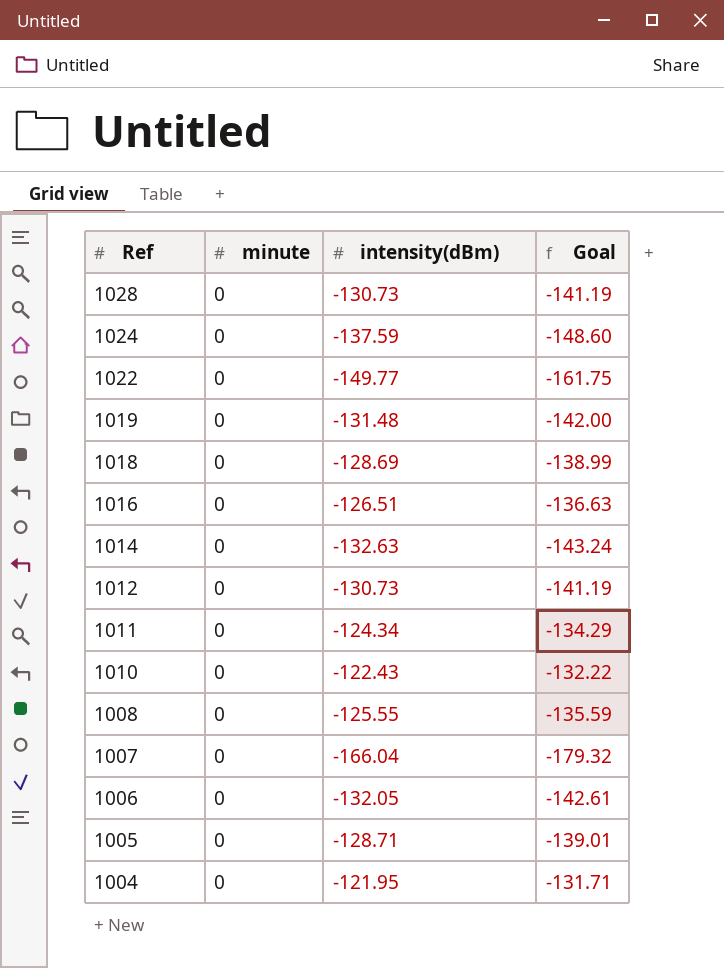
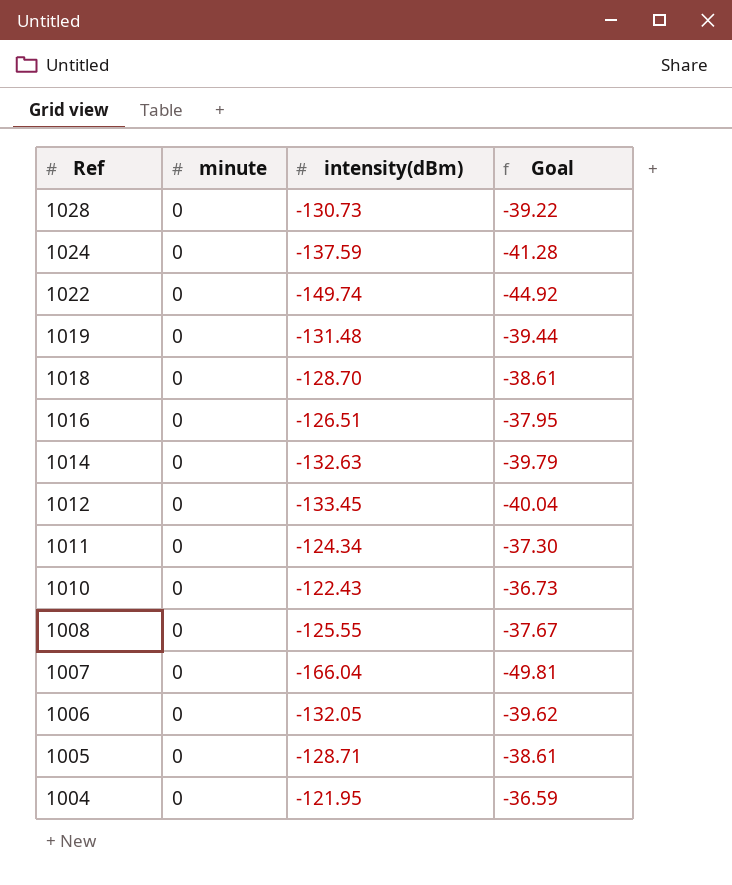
column Goal | formula: [intensity(dBm)] * 1.08 -> [intensity(dBm)] * 0.3
1022 | intensity(dBm): -149.77 -> -149.74
1018 | intensity(dBm): -128.69 -> -128.70
1012 | intensity(dBm): -130.73 -> -133.45

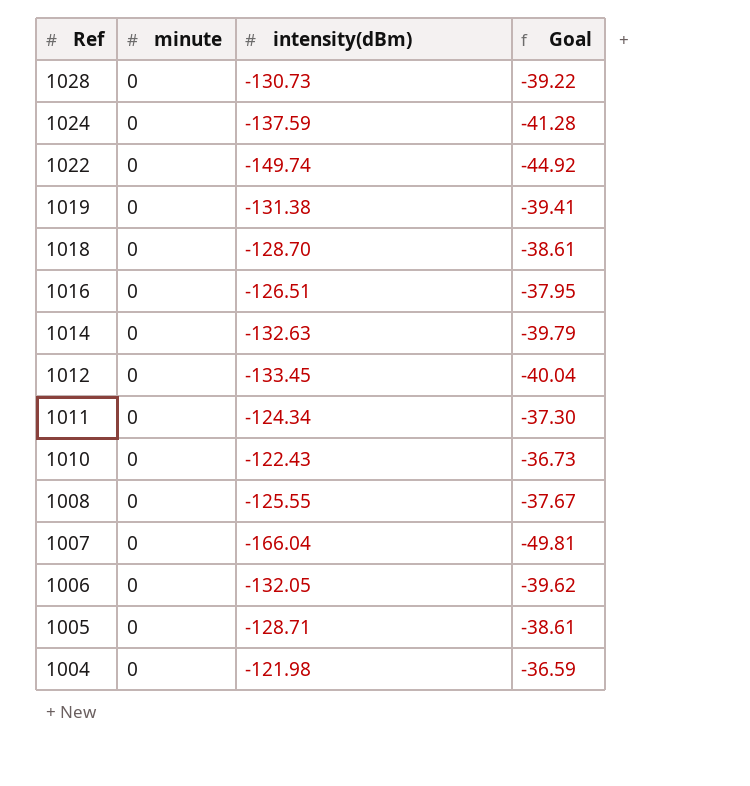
1019 | intensity(dBm): -131.48 -> -131.38
1019 | Goal: -39.44 -> -39.41
1004 | intensity(dBm): -121.95 -> -121.98

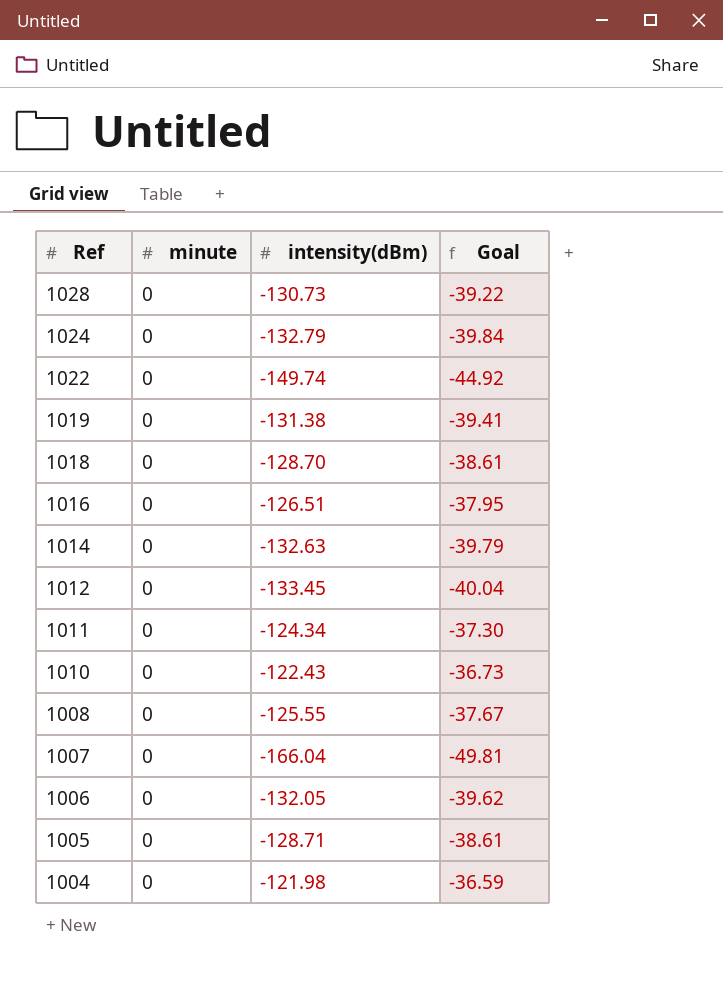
1024 | intensity(dBm): -137.59 -> -132.79
1024 | Goal: -41.28 -> -39.84

